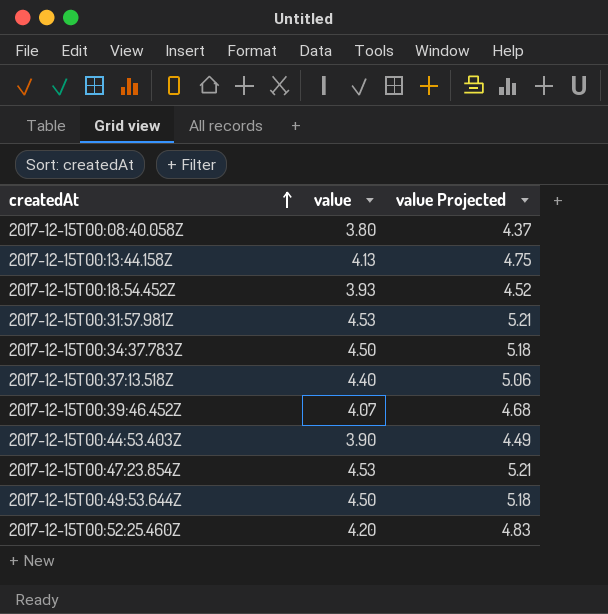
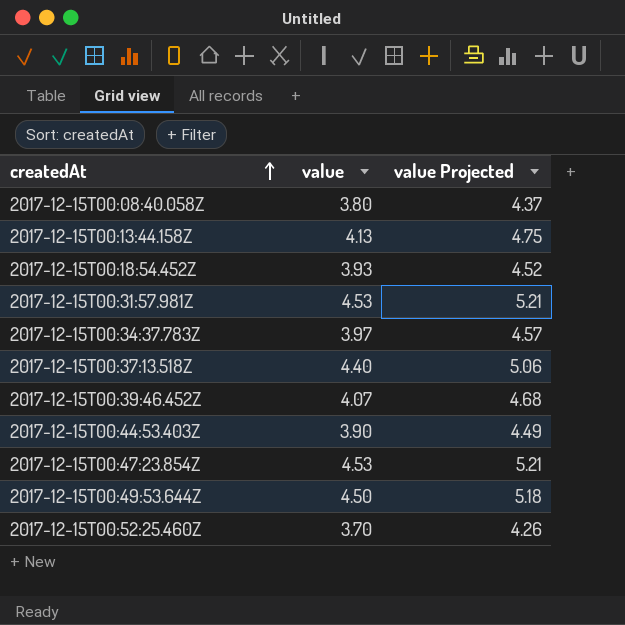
2017-12-15T00:34:37.783Z | value: 4.50 -> 3.97
2017-12-15T00:34:37.783Z | value Projected: 5.18 -> 4.57
2017-12-15T00:52:25.460Z | value: 4.20 -> 3.70
2017-12-15T00:52:25.460Z | value Projected: 4.83 -> 4.26

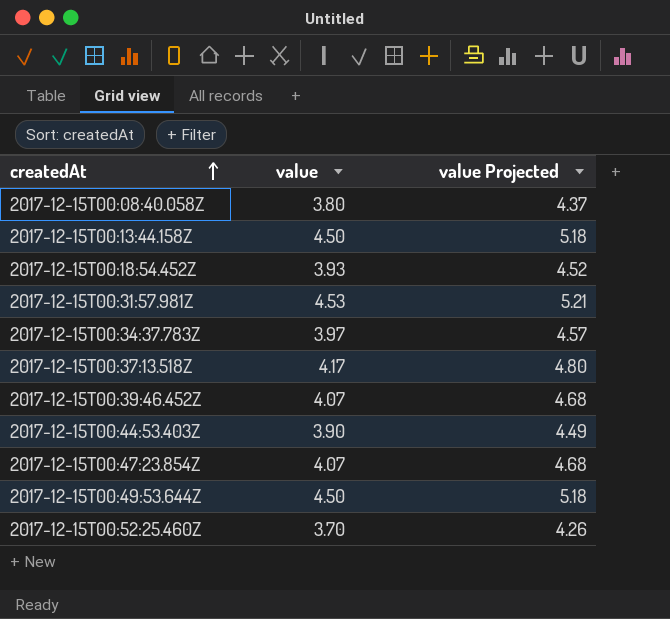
2017-12-15T00:13:44.158Z | value: 4.13 -> 4.50
2017-12-15T00:13:44.158Z | value Projected: 4.75 -> 5.18
2017-12-15T00:37:13.518Z | value: 4.40 -> 4.17
2017-12-15T00:37:13.518Z | value Projected: 5.06 -> 4.80
2017-12-15T00:47:23.854Z | value: 4.53 -> 4.07
2017-12-15T00:47:23.854Z | value Projected: 5.21 -> 4.68

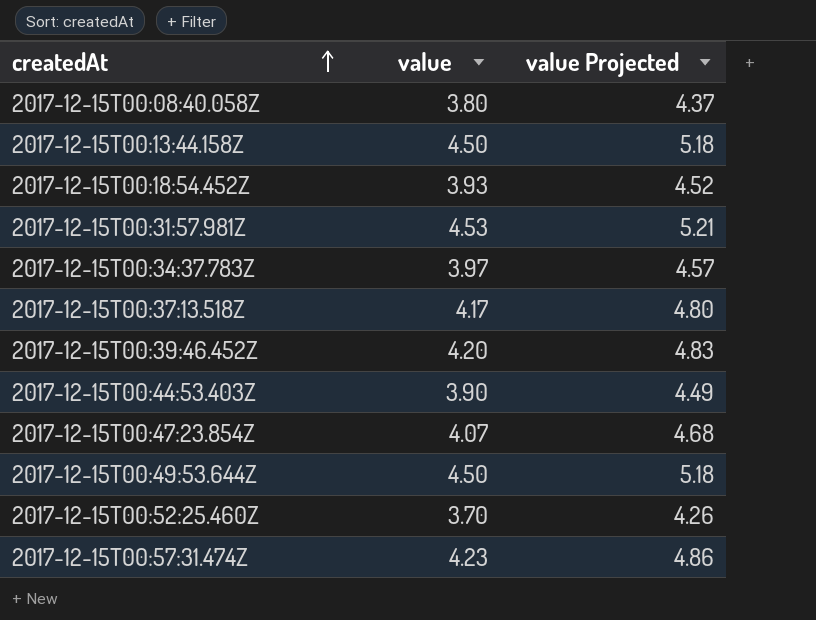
2017-12-15T00:39:46.452Z | value: 4.07 -> 4.20
2017-12-15T00:39:46.452Z | value Projected: 4.68 -> 4.83
row 2017-12-15T00:57:31.474Z: none -> 4.23 | 4.86

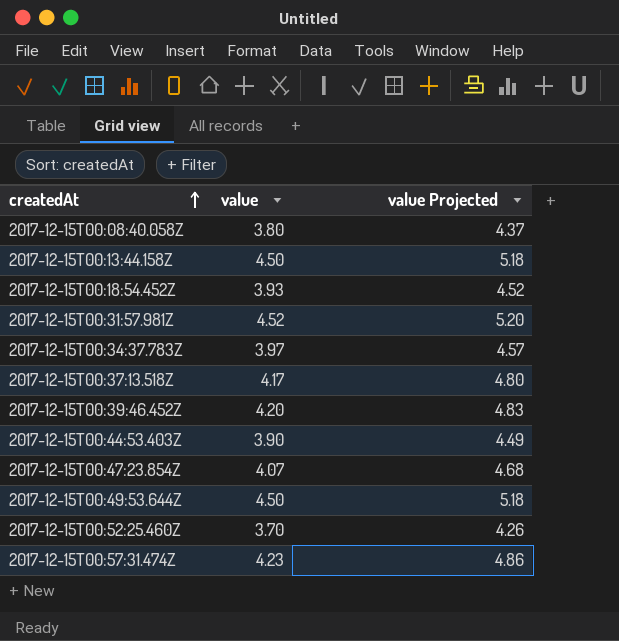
2017-12-15T00:31:57.981Z | value: 4.53 -> 4.52
2017-12-15T00:31:57.981Z | value Projected: 5.21 -> 5.20

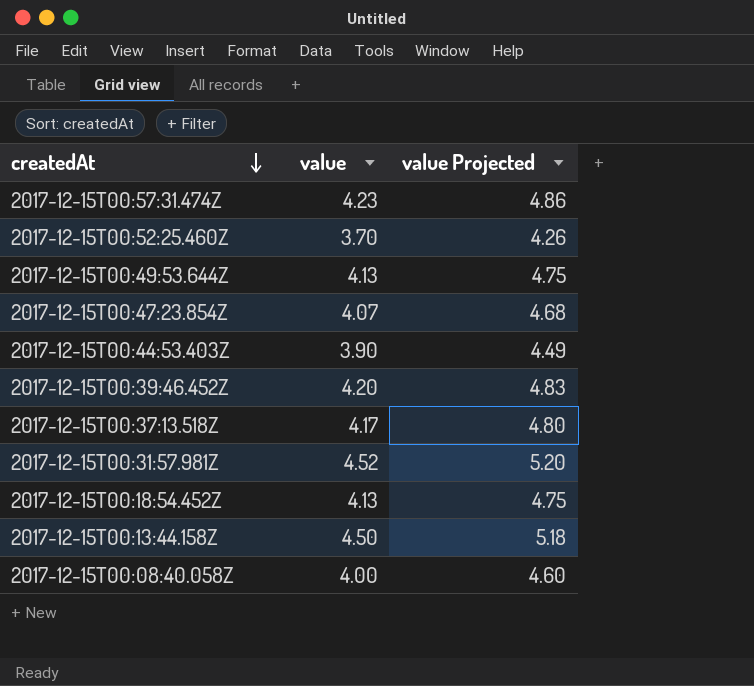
row order: createdAt ascending -> createdAt descending
row 2017-12-15T00:34:37.783Z: 3.97 | 4.57 -> none
2017-12-15T00:49:53.644Z | value: 4.50 -> 4.13
2017-12-15T00:49:53.644Z | value Projected: 5.18 -> 4.75
2017-12-15T00:18:54.452Z | value: 3.93 -> 4.13
2017-12-15T00:18:54.452Z | value Projected: 4.52 -> 4.75
2017-12-15T00:08:40.058Z | value: 3.80 -> 4.00
2017-12-15T00:08:40.058Z | value Projected: 4.37 -> 4.60

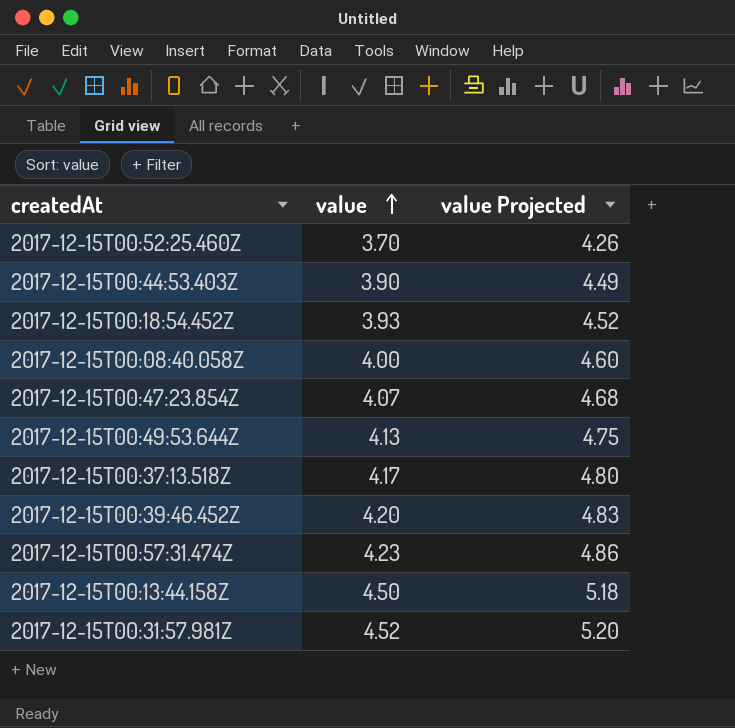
row order: createdAt descending -> value ascending
2017-12-15T00:18:54.452Z | value: 4.13 -> 3.93
2017-12-15T00:18:54.452Z | value Projected: 4.75 -> 4.52

